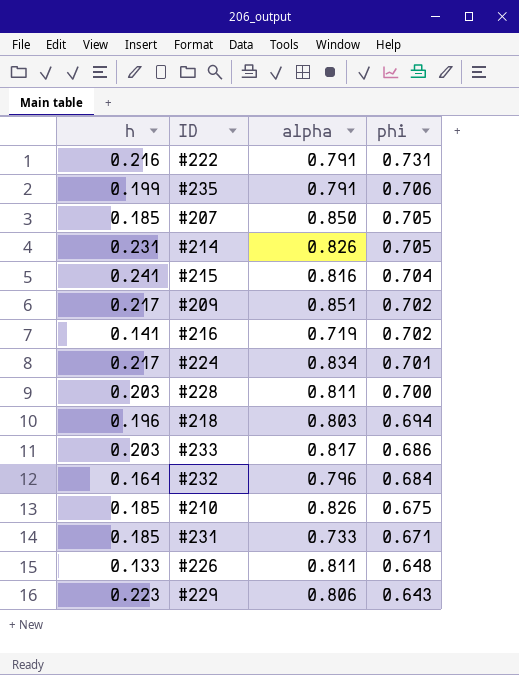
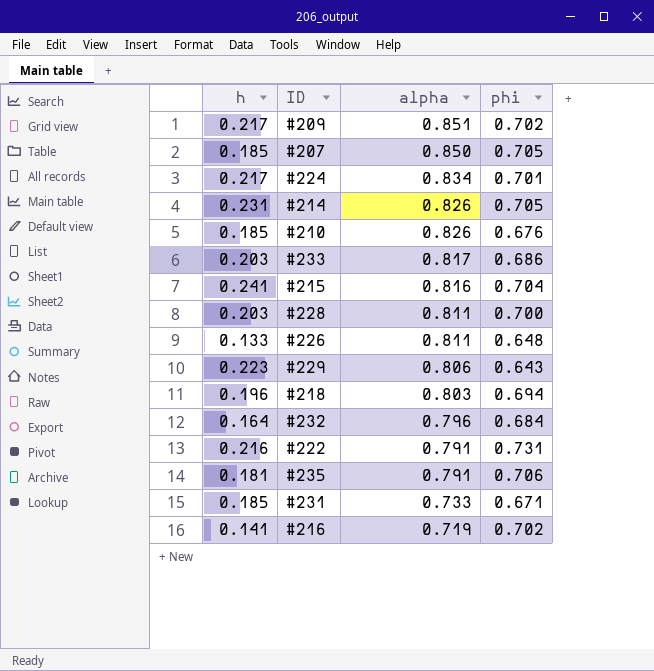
row order: phi descending -> alpha descending
#210 | phi: 0.675 -> 0.676
#235 | h: 0.199 -> 0.181

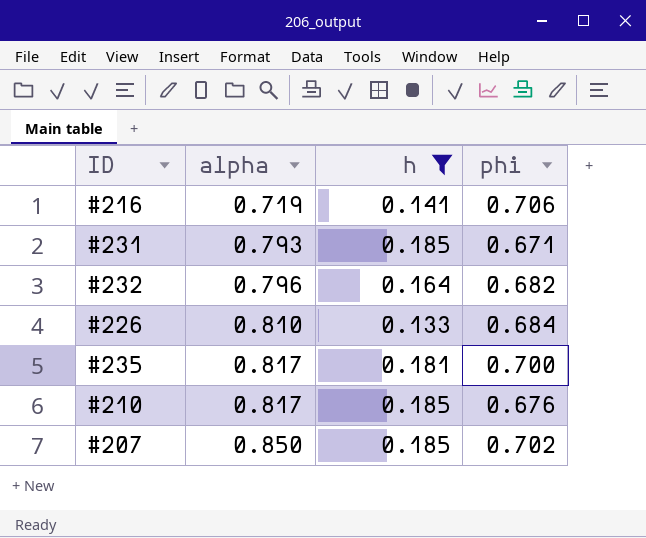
filter: none -> h <= 0.185
row order: alpha descending -> alpha ascending
column h | position: 1 -> 3
#216 | phi: 0.702 -> 0.706
#231 | alpha: 0.733 -> 0.793
#232 | phi: 0.684 -> 0.682
#226 | alpha: 0.811 -> 0.810
#226 | phi: 0.648 -> 0.684
#235 | alpha: 0.791 -> 0.817
#235 | phi: 0.706 -> 0.700
#210 | alpha: 0.826 -> 0.817
#207 | phi: 0.705 -> 0.702

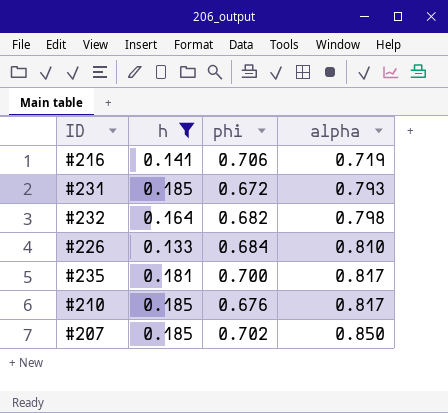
column alpha | position: 2 -> 4
#231 | phi: 0.671 -> 0.672
#232 | alpha: 0.796 -> 0.798

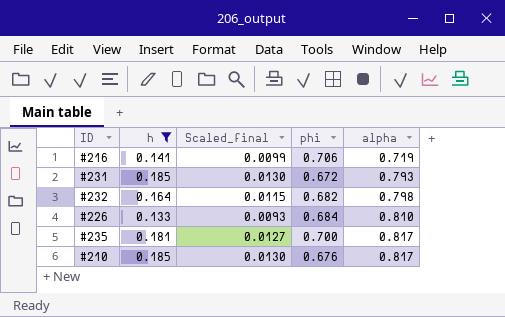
column Scaled_final | formula: none -> [h] * 0.07
row #207: 0.185 | 0.702 | 0.850 -> none

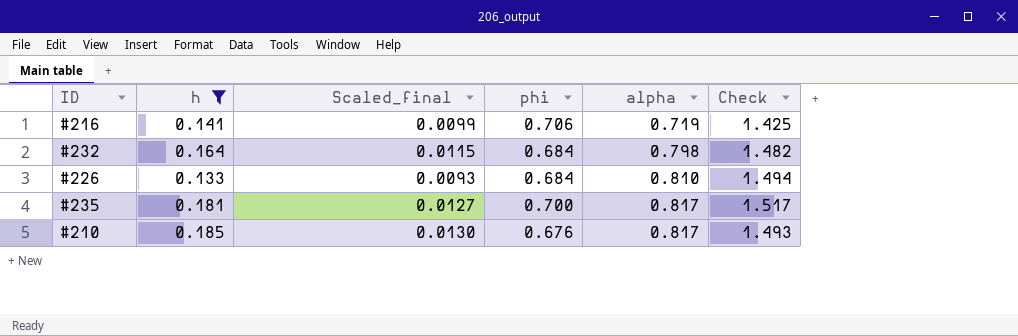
column Check | formula: none -> [phi] + [alpha]
row #231: 0.185 | 0.0130 | 0.672 | 0.793 -> none
#232 | phi: 0.682 -> 0.684

